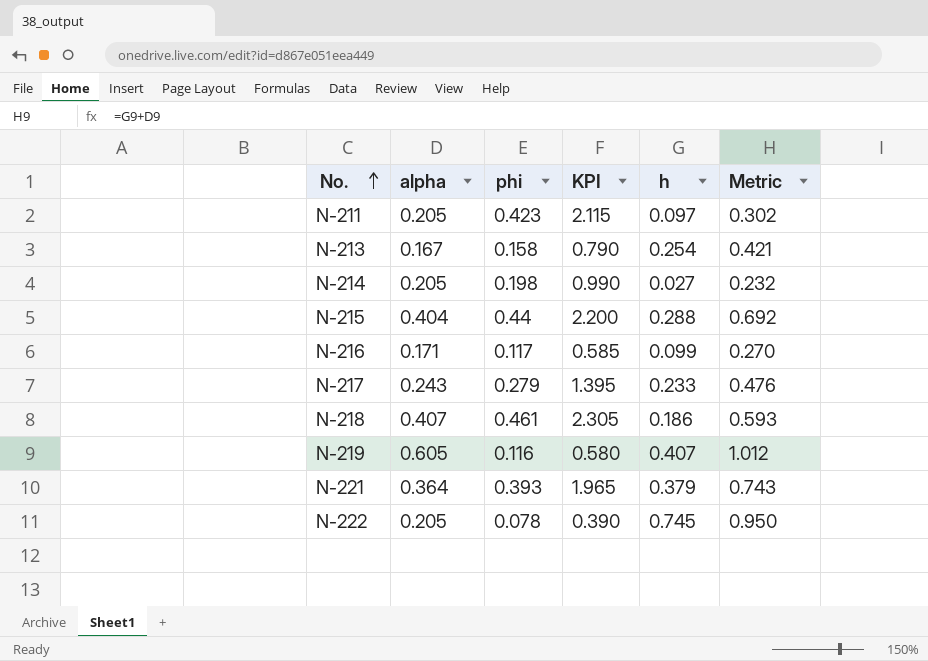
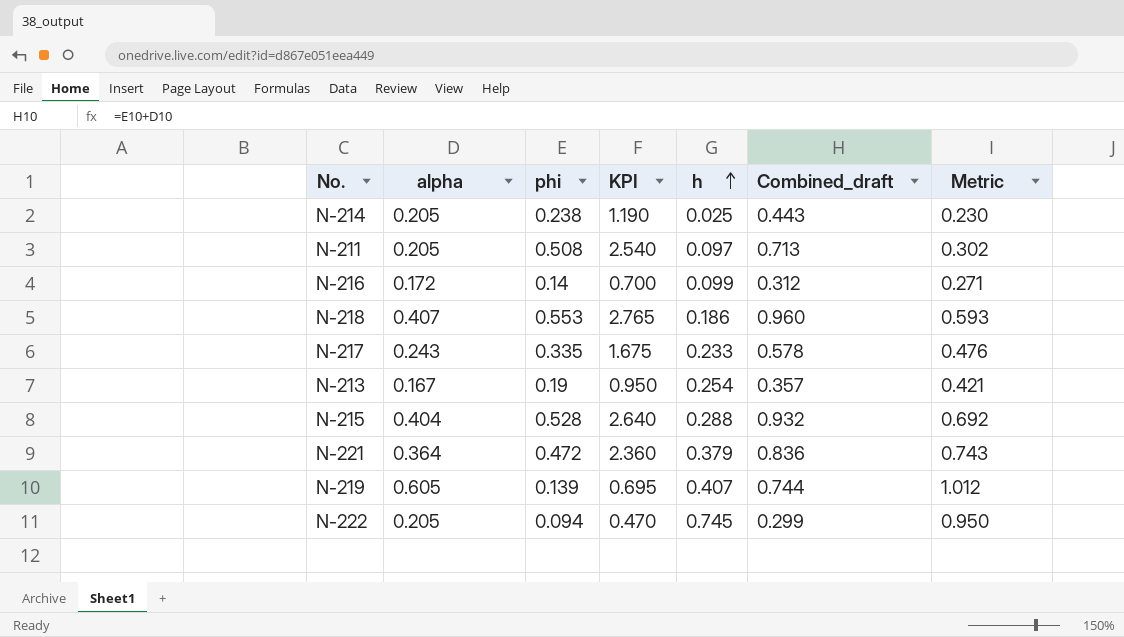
row order: No. ascending -> h ascending
column Combined_draft | formula: none -> [alpha] + [phi]
N-214 | phi: 0.198 -> 0.238
N-214 | KPI: 0.990 -> 1.190
N-214 | h: 0.027 -> 0.025
N-214 | Metric: 0.232 -> 0.230
N-211 | phi: 0.423 -> 0.508
N-211 | KPI: 2.115 -> 2.540
N-216 | alpha: 0.171 -> 0.172
N-216 | phi: 0.117 -> 0.14
N-216 | KPI: 0.585 -> 0.700
N-216 | Metric: 0.270 -> 0.271
N-218 | phi: 0.461 -> 0.553
N-218 | KPI: 2.305 -> 2.765
N-217 | phi: 0.279 -> 0.335
N-217 | KPI: 1.395 -> 1.675
N-213 | phi: 0.158 -> 0.19
N-213 | KPI: 0.790 -> 0.950
N-215 | phi: 0.44 -> 0.528
N-215 | KPI: 2.200 -> 2.640
N-221 | phi: 0.393 -> 0.472
N-221 | KPI: 1.965 -> 2.360
N-219 | phi: 0.116 -> 0.139
N-219 | KPI: 0.580 -> 0.695
N-222 | phi: 0.078 -> 0.094
N-222 | KPI: 0.390 -> 0.470

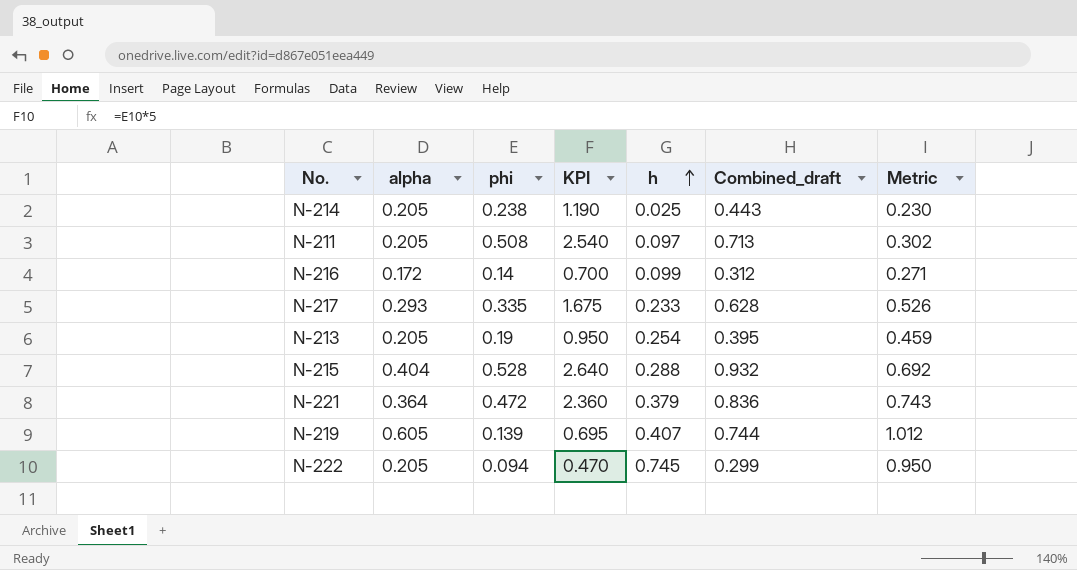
row N-218: 0.407 | 0.553 | 2.765 | 0.186 | 0.960 | 0.593 -> none
N-217 | alpha: 0.243 -> 0.293
N-217 | Combined_draft: 0.578 -> 0.628
N-217 | Metric: 0.476 -> 0.526
N-213 | alpha: 0.167 -> 0.205
N-213 | Combined_draft: 0.357 -> 0.395
N-213 | Metric: 0.421 -> 0.459

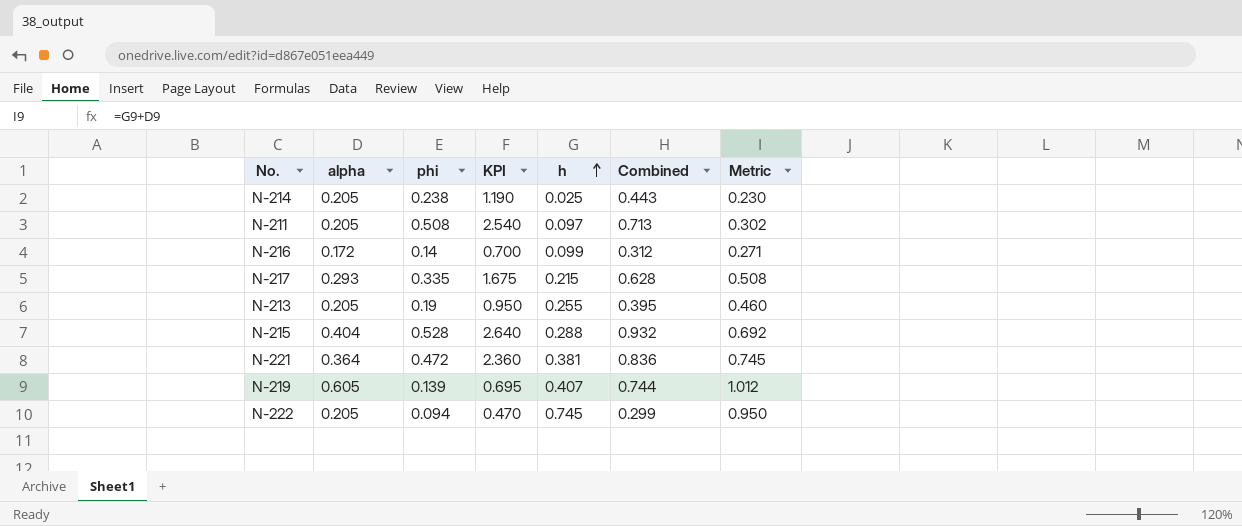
column name: Combined_draft -> Combined
N-217 | h: 0.233 -> 0.215
N-217 | Metric: 0.526 -> 0.508
N-213 | h: 0.254 -> 0.255
N-213 | Metric: 0.459 -> 0.460
N-221 | h: 0.379 -> 0.381
N-221 | Metric: 0.743 -> 0.745

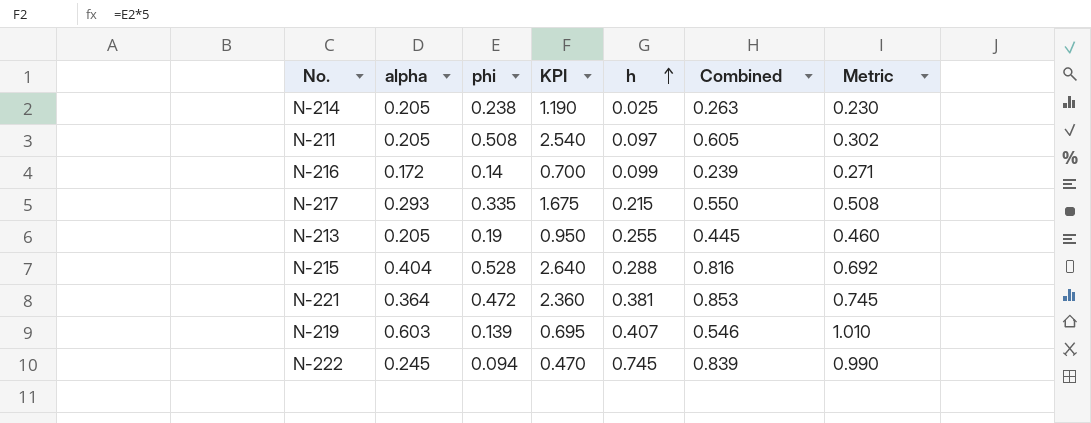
column Combined | formula: [alpha] + [phi] -> [phi] + [h]
N-219 | alpha: 0.605 -> 0.603
N-219 | Metric: 1.012 -> 1.010
N-222 | alpha: 0.205 -> 0.245
N-222 | Metric: 0.950 -> 0.990

